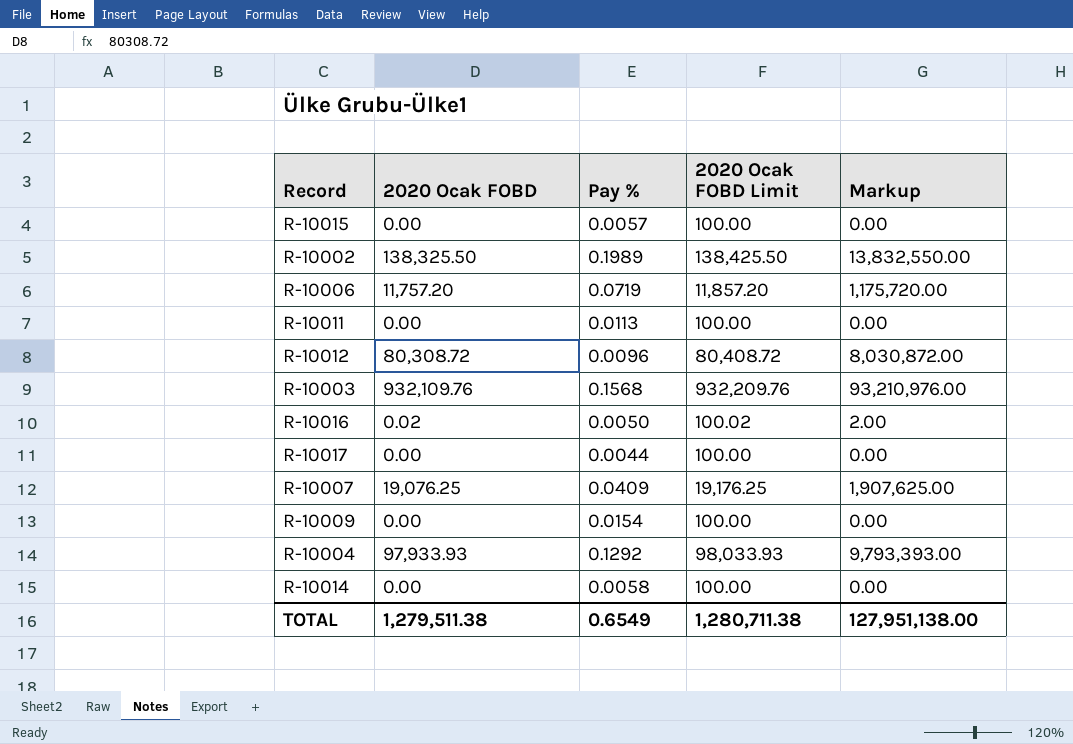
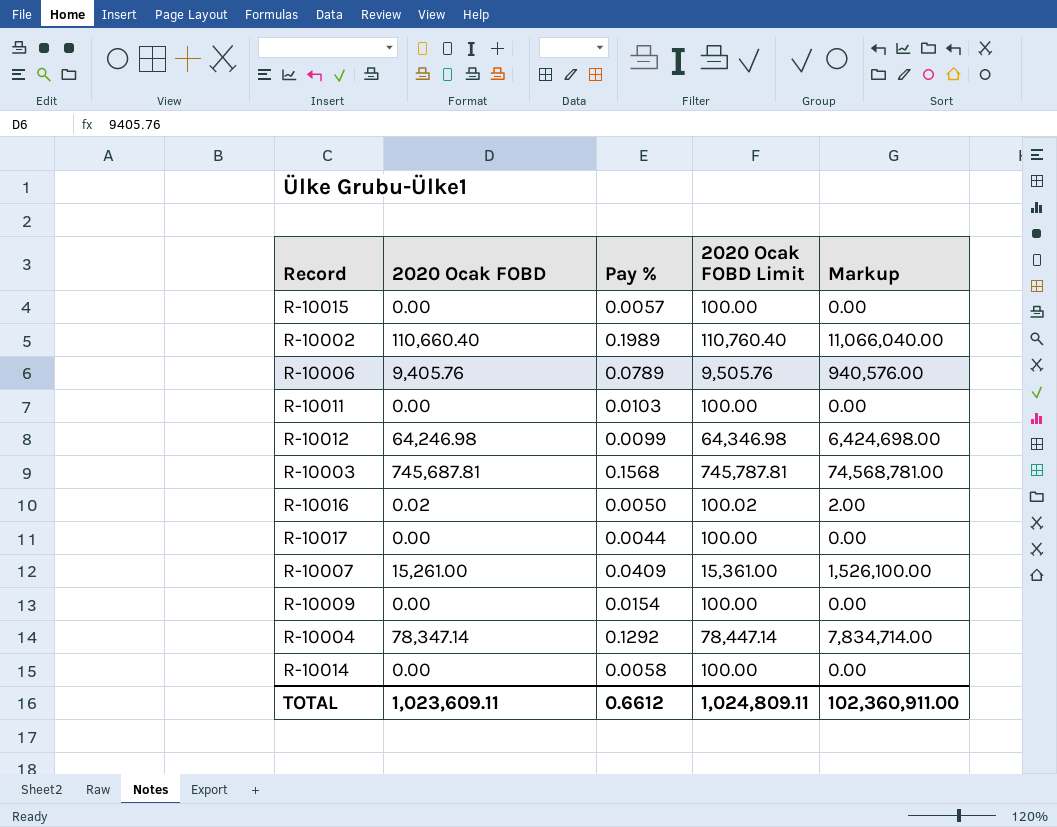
R-10002 | 2020 Ocak FOBD: 138,325.50 -> 110,660.40
R-10002 | 2020 Ocak FOBD Limit: 138,425.50 -> 110,760.40
R-10002 | Markup: 13,832,550.00 -> 11,066,040.00
R-10006 | 2020 Ocak FOBD: 11,757.20 -> 9,405.76
R-10006 | Pay %: 0.0719 -> 0.0789
R-10006 | 2020 Ocak FOBD Limit: 11,857.20 -> 9,505.76
R-10006 | Markup: 1,175,720.00 -> 940,576.00
R-10011 | Pay %: 0.0113 -> 0.0103
R-10012 | 2020 Ocak FOBD: 80,308.72 -> 64,246.98
R-10012 | Pay %: 0.0096 -> 0.0099
R-10012 | 2020 Ocak FOBD Limit: 80,408.72 -> 64,346.98
R-10012 | Markup: 8,030,872.00 -> 6,424,698.00
R-10003 | 2020 Ocak FOBD: 932,109.76 -> 745,687.81
R-10003 | 2020 Ocak FOBD Limit: 932,209.76 -> 745,787.81
R-10003 | Markup: 93,210,976.00 -> 74,568,781.00
R-10007 | 2020 Ocak FOBD: 19,076.25 -> 15,261.00
R-10007 | 2020 Ocak FOBD Limit: 19,176.25 -> 15,361.00
R-10007 | Markup: 1,907,625.00 -> 1,526,100.00
R-10004 | 2020 Ocak FOBD: 97,933.93 -> 78,347.14
R-10004 | 2020 Ocak FOBD Limit: 98,033.93 -> 78,447.14
R-10004 | Markup: 9,793,393.00 -> 7,834,714.00
TOTAL | 2020 Ocak FOBD: 1,279,511.38 -> 1,023,609.11
TOTAL | Pay %: 0.6549 -> 0.6612
TOTAL | 2020 Ocak FOBD Limit: 1,280,711.38 -> 1,024,809.11
TOTAL | Markup: 127,951,138.00 -> 102,360,911.00

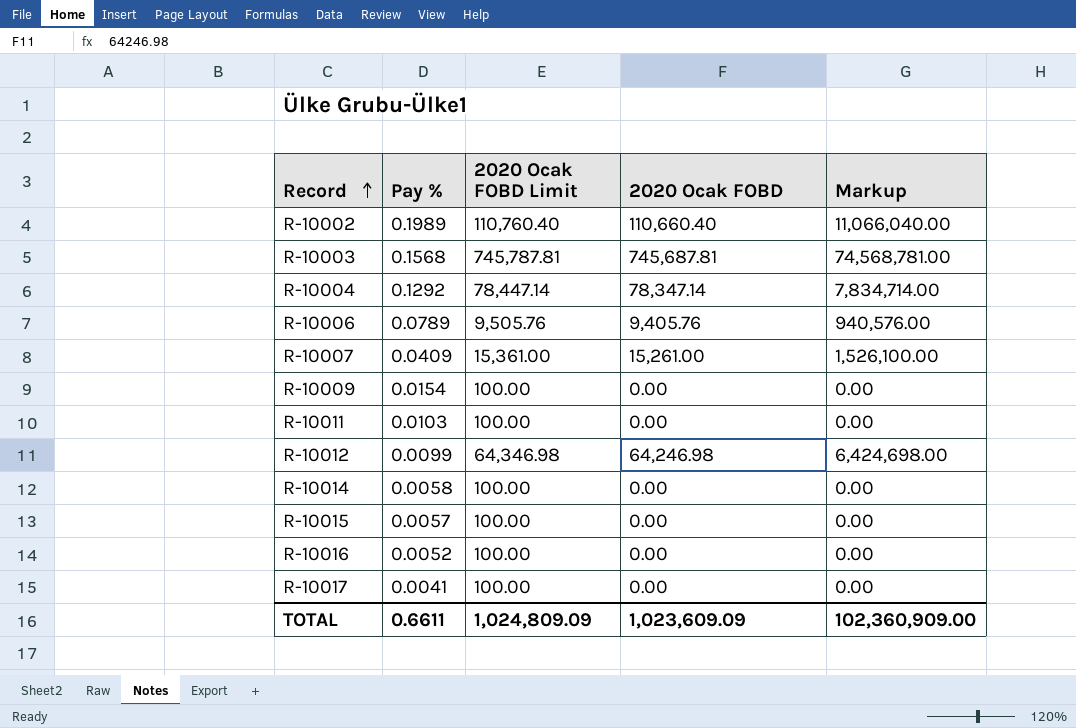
row order: none -> Record ascending
column 2020 Ocak FOBD | position: 2 -> 4
R-10016 | Pay %: 0.0050 -> 0.0052
R-10016 | 2020 Ocak FOBD Limit: 100.02 -> 100.00
R-10016 | 2020 Ocak FOBD: 0.02 -> 0.00
R-10016 | Markup: 2.00 -> 0.00
R-10017 | Pay %: 0.0044 -> 0.0041
TOTAL | Pay %: 0.6612 -> 0.6611
TOTAL | 2020 Ocak FOBD Limit: 1,024,809.11 -> 1,024,809.09
TOTAL | 2020 Ocak FOBD: 1,023,609.11 -> 1,023,609.09
TOTAL | Markup: 102,360,911.00 -> 102,360,909.00

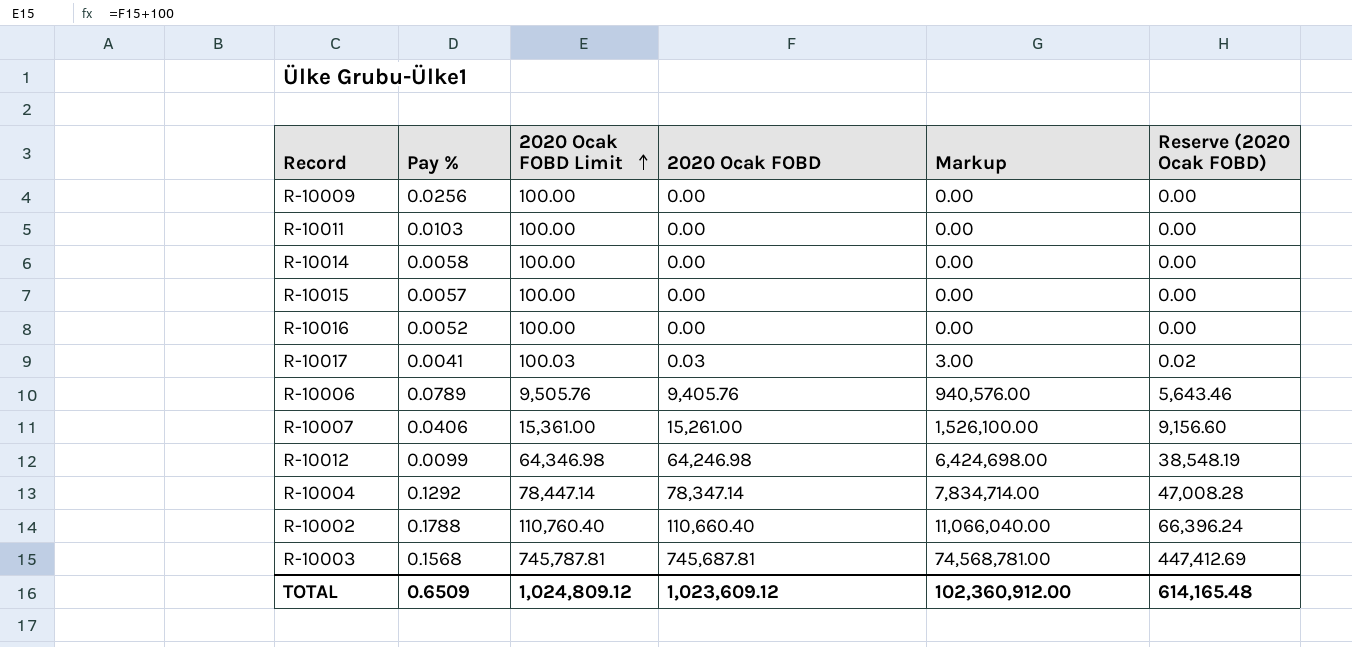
row order: Record ascending -> 2020 Ocak FOBD Limit ascending
column Reserve (2020 Ocak FOBD) | formula: none -> [2020 Ocak FOBD] * 0.6
R-10009 | Pay %: 0.0154 -> 0.0256
R-10017 | 2020 Ocak FOBD Limit: 100.00 -> 100.03
R-10017 | 2020 Ocak FOBD: 0.00 -> 0.03
R-10017 | Markup: 0.00 -> 3.00
R-10007 | Pay %: 0.0409 -> 0.0406
R-10002 | Pay %: 0.1989 -> 0.1788
TOTAL | Pay %: 0.6611 -> 0.6509
TOTAL | 2020 Ocak FOBD Limit: 1,024,809.09 -> 1,024,809.12
TOTAL | 2020 Ocak FOBD: 1,023,609.09 -> 1,023,609.12
TOTAL | Markup: 102,360,909.00 -> 102,360,912.00

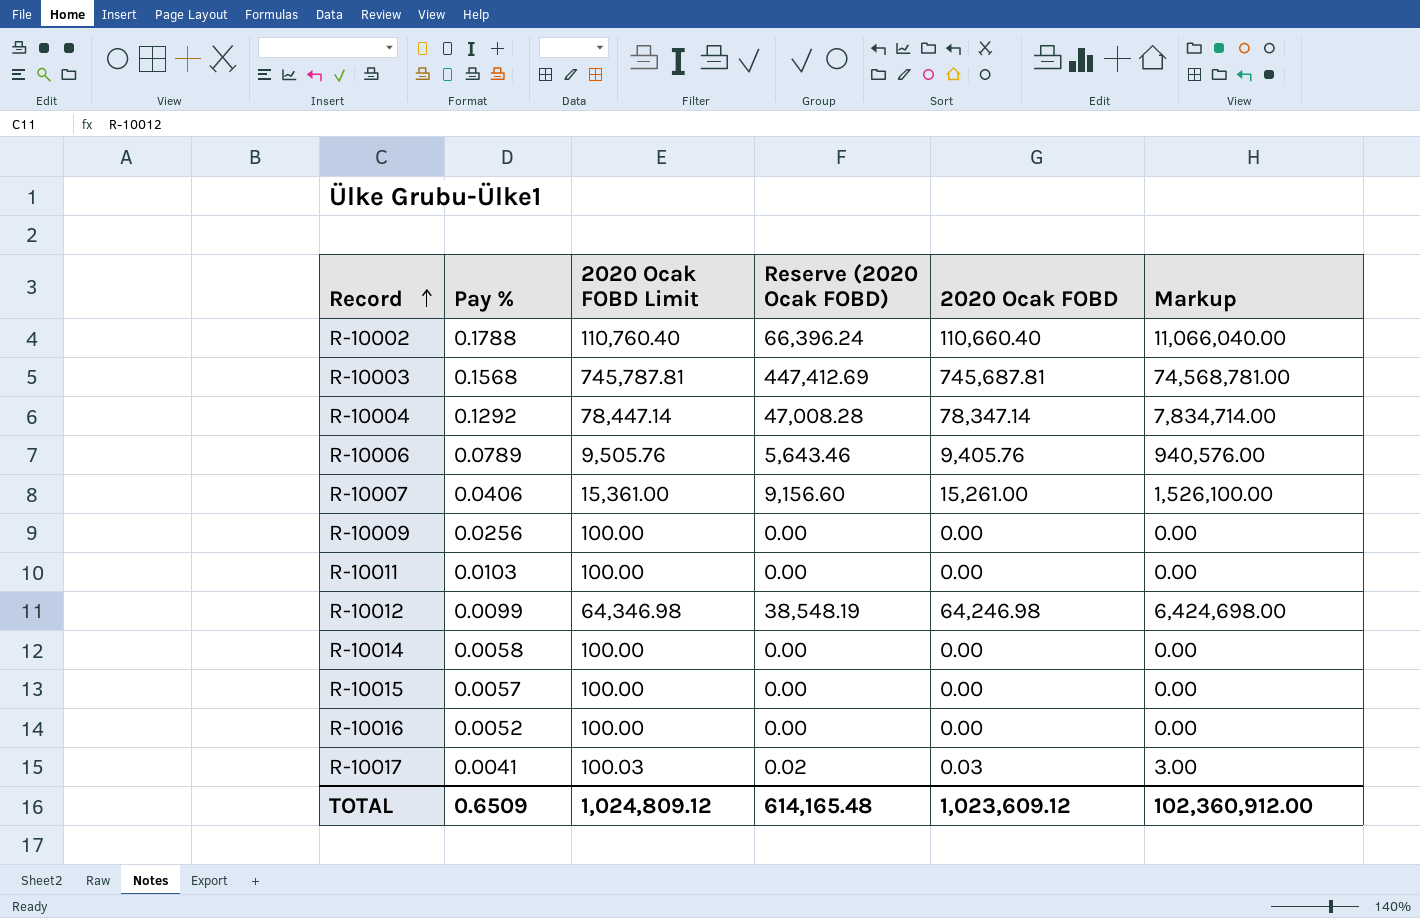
row order: 2020 Ocak FOBD Limit ascending -> Record ascending
column Reserve (2020 Ocak FOBD) | position: 6 -> 4

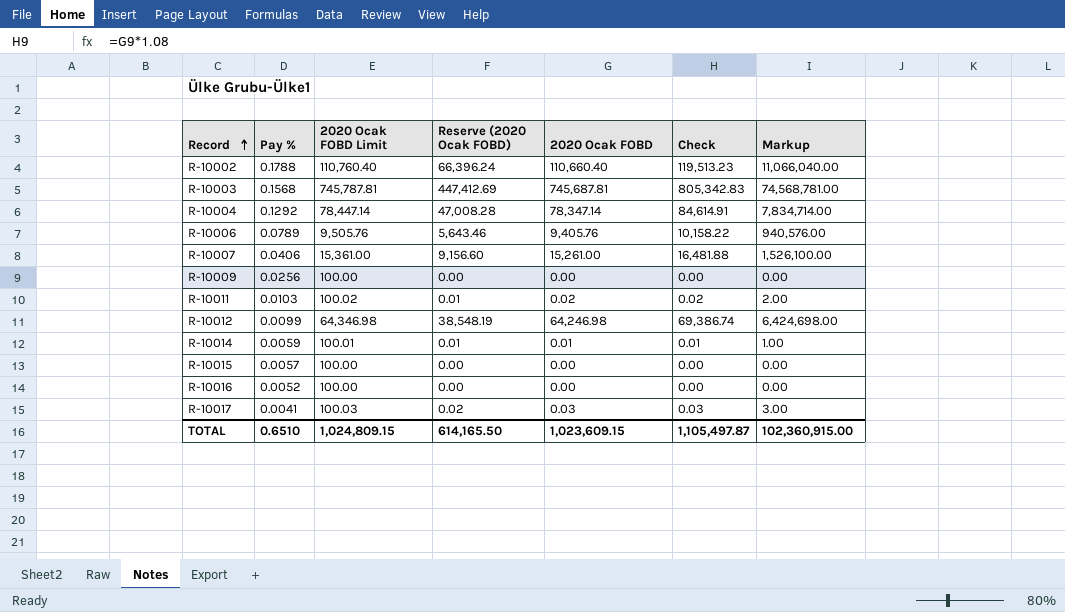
column Check | formula: none -> [2020 Ocak FOBD] * 1.08
R-10011 | 2020 Ocak FOBD Limit: 100.00 -> 100.02
R-10011 | Reserve (2020 Ocak FOBD): 0.00 -> 0.01
R-10011 | 2020 Ocak FOBD: 0.00 -> 0.02
R-10011 | Markup: 0.00 -> 2.00
R-10014 | Pay %: 0.0058 -> 0.0059
R-10014 | 2020 Ocak FOBD Limit: 100.00 -> 100.01
R-10014 | Reserve (2020 Ocak FOBD): 0.00 -> 0.01
R-10014 | 2020 Ocak FOBD: 0.00 -> 0.01
R-10014 | Markup: 0.00 -> 1.00
TOTAL | Pay %: 0.6509 -> 0.6510
TOTAL | 2020 Ocak FOBD Limit: 1,024,809.12 -> 1,024,809.15
TOTAL | Reserve (2020 Ocak FOBD): 614,165.48 -> 614,165.50
TOTAL | 2020 Ocak FOBD: 1,023,609.12 -> 1,023,609.15
TOTAL | Markup: 102,360,912.00 -> 102,360,915.00

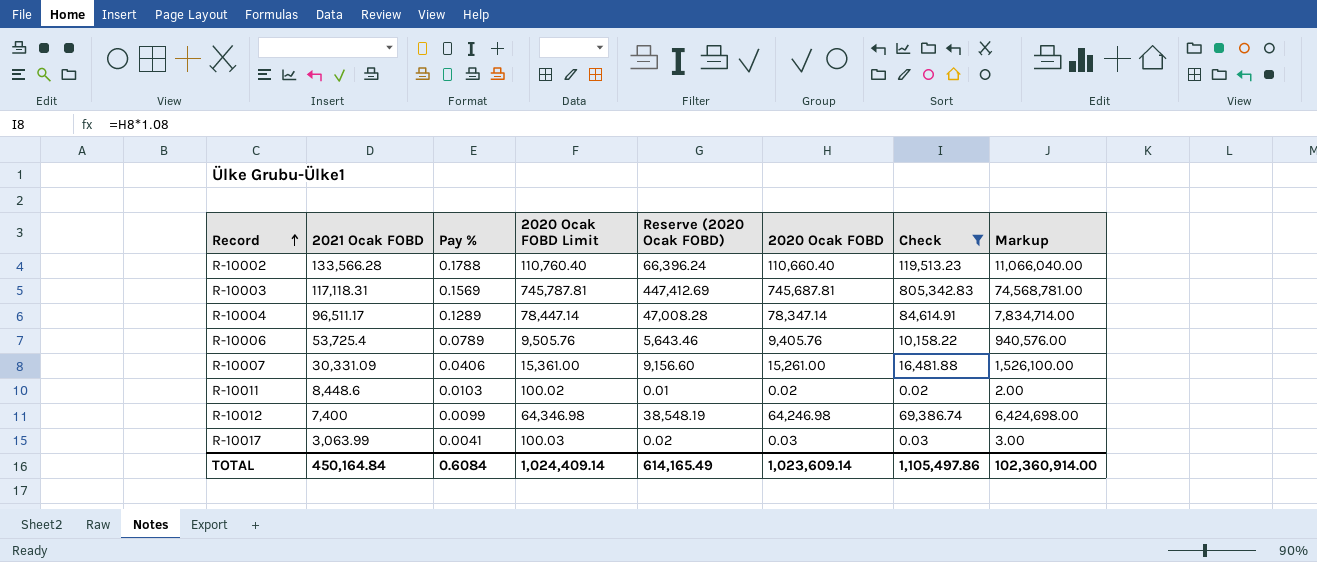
filter: none -> Check >= 0.02
column 2021 Ocak FOBD | position: none -> 2
R-10003 | Pay %: 0.1568 -> 0.1569
R-10004 | Pay %: 0.1292 -> 0.1289
TOTAL | Pay %: 0.6510 -> 0.6084
TOTAL | 2020 Ocak FOBD Limit: 1,024,809.15 -> 1,024,409.14
TOTAL | Reserve (2020 Ocak FOBD): 614,165.50 -> 614,165.49
TOTAL | 2020 Ocak FOBD: 1,023,609.15 -> 1,023,609.14
TOTAL | Check: 1,105,497.87 -> 1,105,497.86
TOTAL | Markup: 102,360,915.00 -> 102,360,914.00

